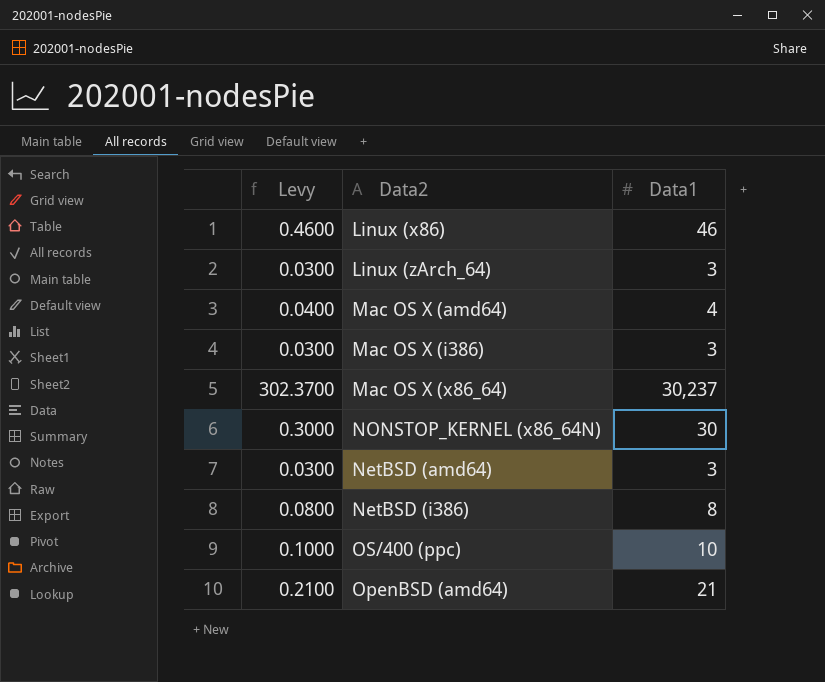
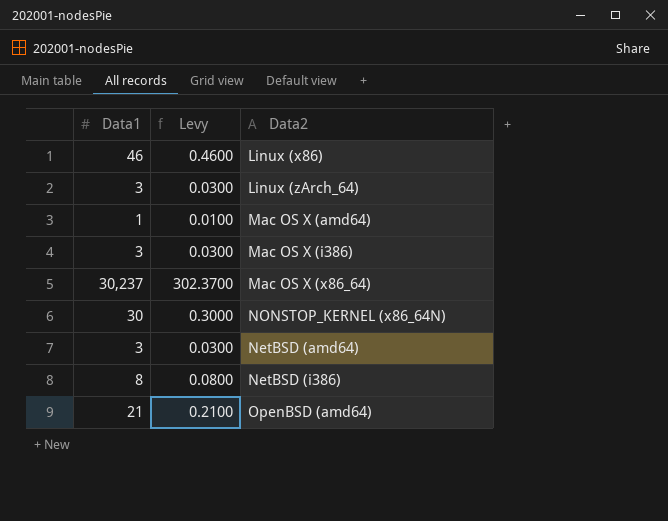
column Data1 | position: 3 -> 1
row OS/400 (ppc): 0.1000 | 10 -> none
Mac OS X (amd64) | Data1: 4 -> 1
Mac OS X (amd64) | Levy: 0.0400 -> 0.0100

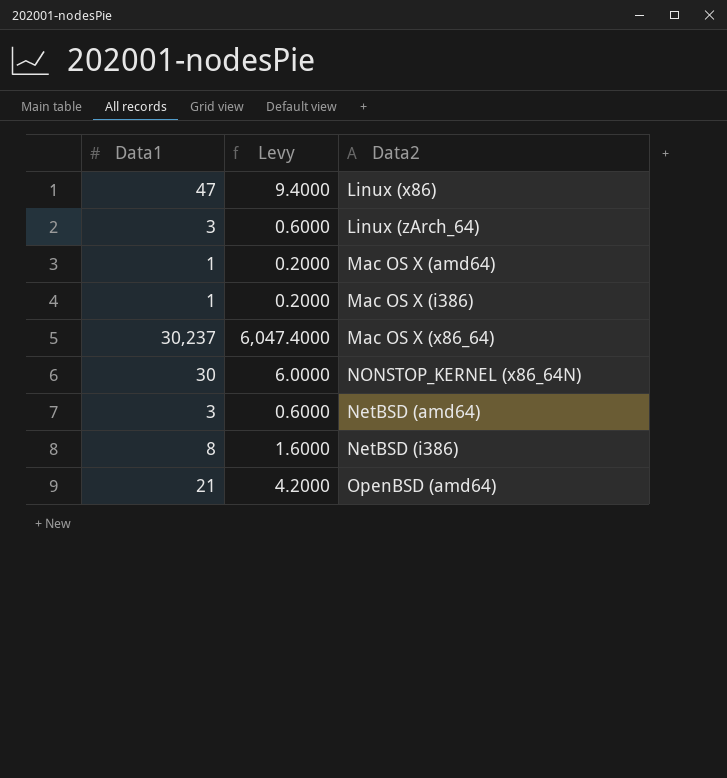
column Levy | formula: [Data1] * 0.01 -> [Data1] * 0.2
Linux (x86) | Data1: 46 -> 47
Mac OS X (i386) | Data1: 3 -> 1

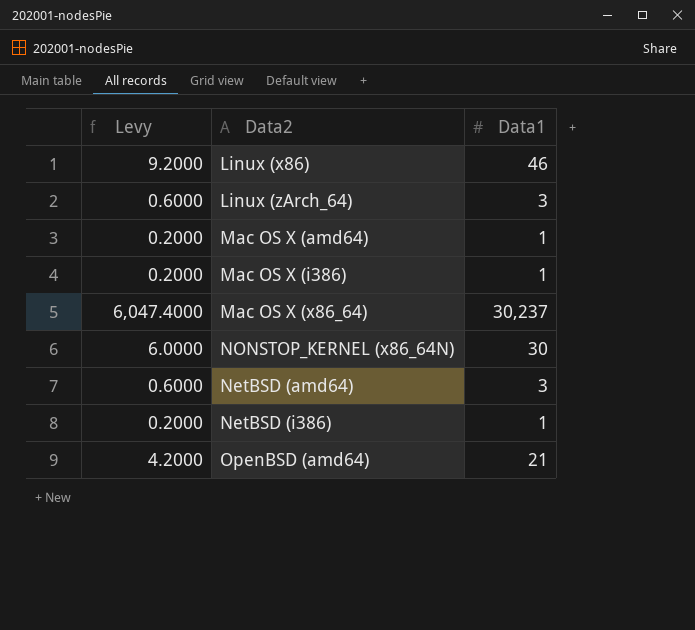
column Data1 | position: 1 -> 3
Linux (x86) | Levy: 9.4000 -> 9.2000
Linux (x86) | Data1: 47 -> 46
NetBSD (i386) | Levy: 1.6000 -> 0.2000
NetBSD (i386) | Data1: 8 -> 1

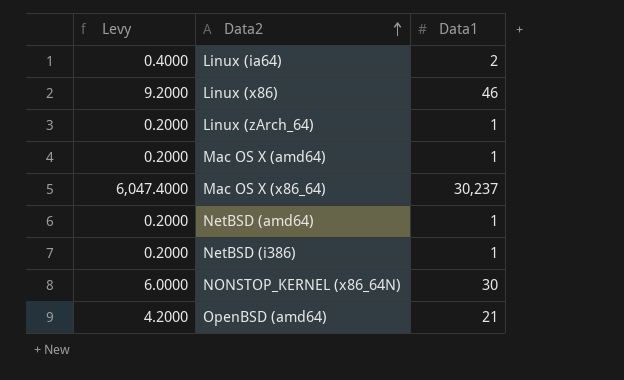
row order: none -> Data2 ascending
row Mac OS X (i386): 0.2000 | 1 -> none
row Linux (ia64): none -> 0.4000 | 2
Linux (zArch_64) | Levy: 0.6000 -> 0.2000
Linux (zArch_64) | Data1: 3 -> 1
NetBSD (amd64) | Levy: 0.6000 -> 0.2000
NetBSD (amd64) | Data1: 3 -> 1

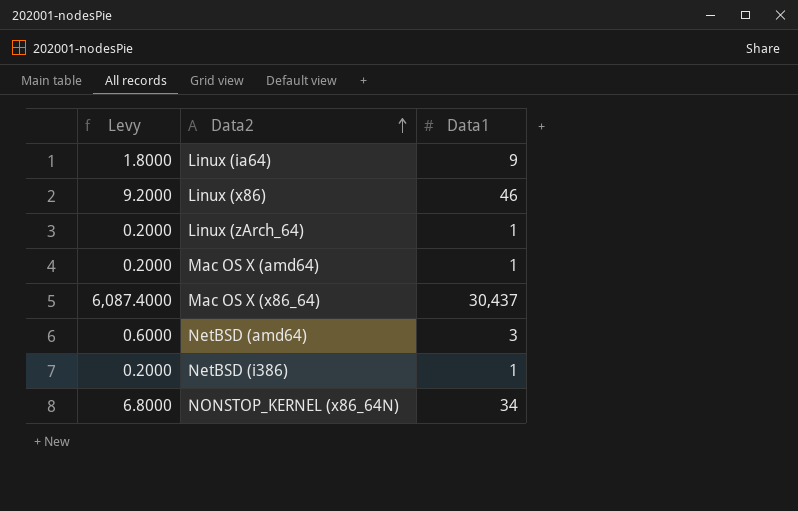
row OpenBSD (amd64): 4.2000 | 21 -> none
Linux (ia64) | Levy: 0.4000 -> 1.8000
Linux (ia64) | Data1: 2 -> 9
Mac OS X (x86_64) | Levy: 6,047.4000 -> 6,087.4000
Mac OS X (x86_64) | Data1: 30,237 -> 30,437
NetBSD (amd64) | Levy: 0.2000 -> 0.6000
NetBSD (amd64) | Data1: 1 -> 3
NONSTOP_KERNEL (x86_64N) | Levy: 6.0000 -> 6.8000
NONSTOP_KERNEL (x86_64N) | Data1: 30 -> 34

